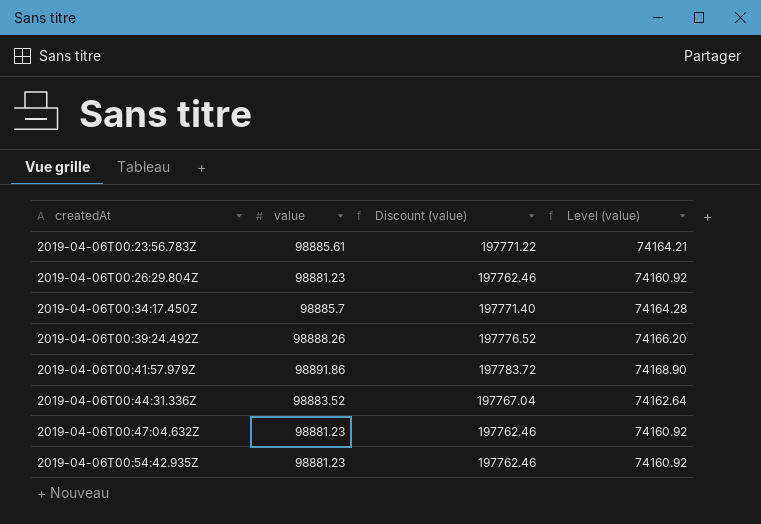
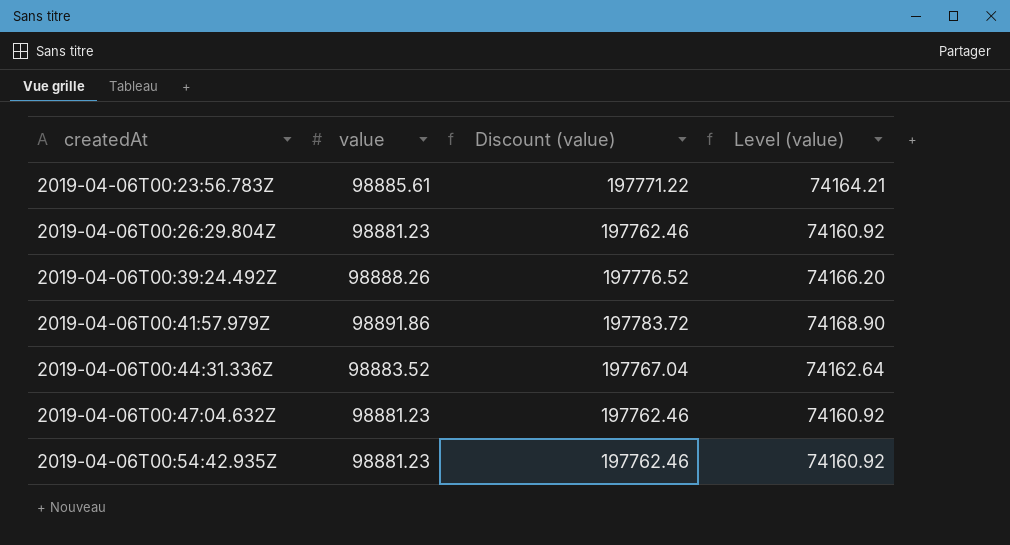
row 2019-04-06T00:34:17.450Z: 98885.7 | 197771.40 | 74164.28 -> none

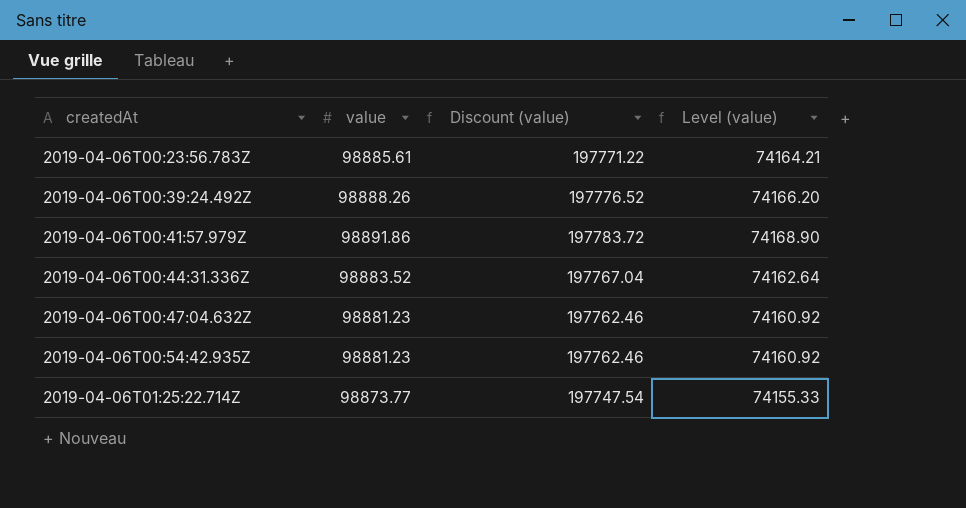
row 2019-04-06T00:26:29.804Z: 98881.23 | 197762.46 | 74160.92 -> none
row 2019-04-06T01:25:22.714Z: none -> 98873.77 | 197747.54 | 74155.33

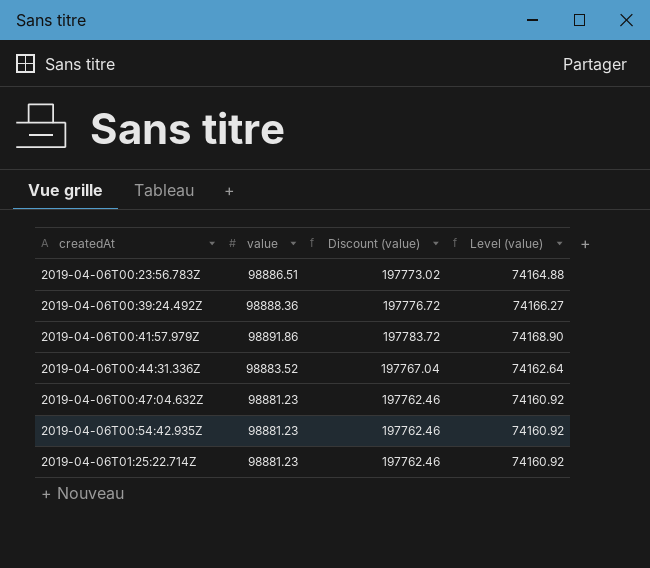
2019-04-06T00:23:56.783Z | value: 98885.61 -> 98886.51
2019-04-06T00:23:56.783Z | Discount (value): 197771.22 -> 197773.02
2019-04-06T00:23:56.783Z | Level (value): 74164.21 -> 74164.88
2019-04-06T00:39:24.492Z | value: 98888.26 -> 98888.36
2019-04-06T00:39:24.492Z | Discount (value): 197776.52 -> 197776.72
2019-04-06T00:39:24.492Z | Level (value): 74166.20 -> 74166.27
2019-04-06T01:25:22.714Z | value: 98873.77 -> 98881.23
2019-04-06T01:25:22.714Z | Discount (value): 197747.54 -> 197762.46
2019-04-06T01:25:22.714Z | Level (value): 74155.33 -> 74160.92

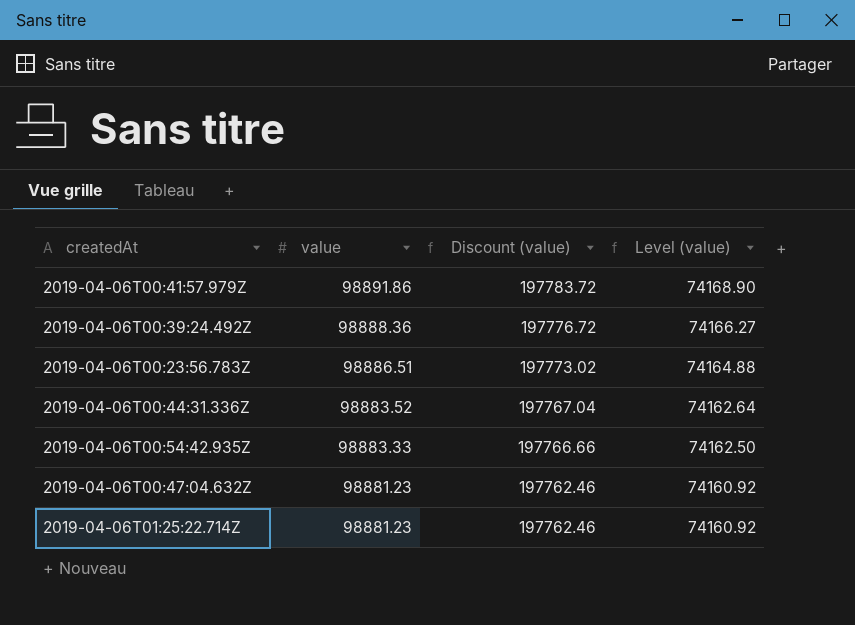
row order: createdAt ascending -> value descending
2019-04-06T00:54:42.935Z | value: 98881.23 -> 98883.33
2019-04-06T00:54:42.935Z | Discount (value): 197762.46 -> 197766.66
2019-04-06T00:54:42.935Z | Level (value): 74160.92 -> 74162.50

